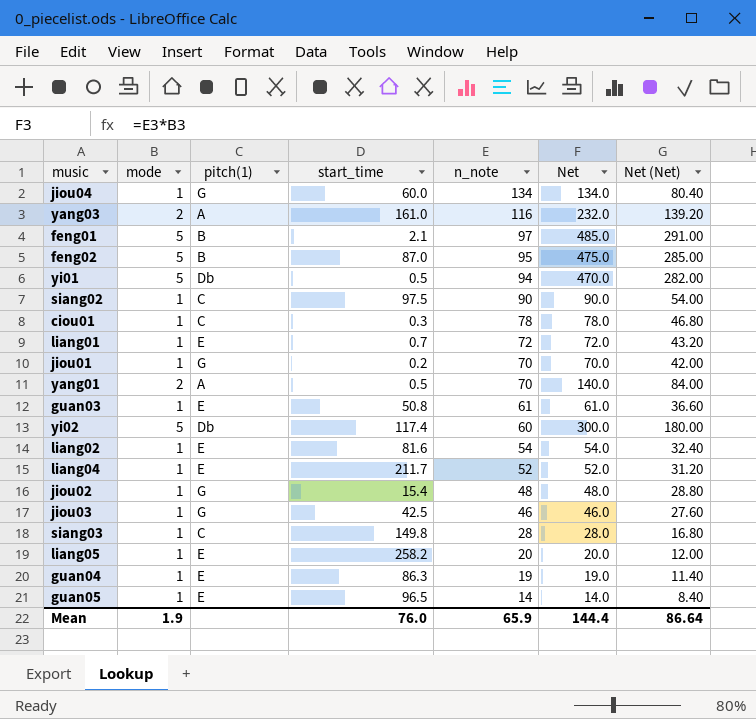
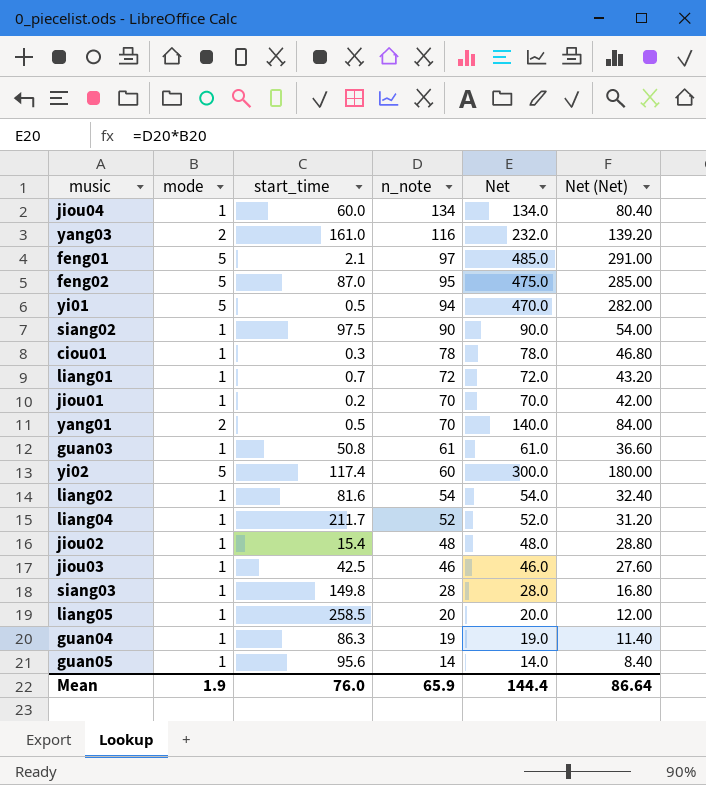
column pitch(1) | position: 3 -> none
liang05 | start_time: 258.2 -> 258.5
guan05 | start_time: 96.5 -> 95.6

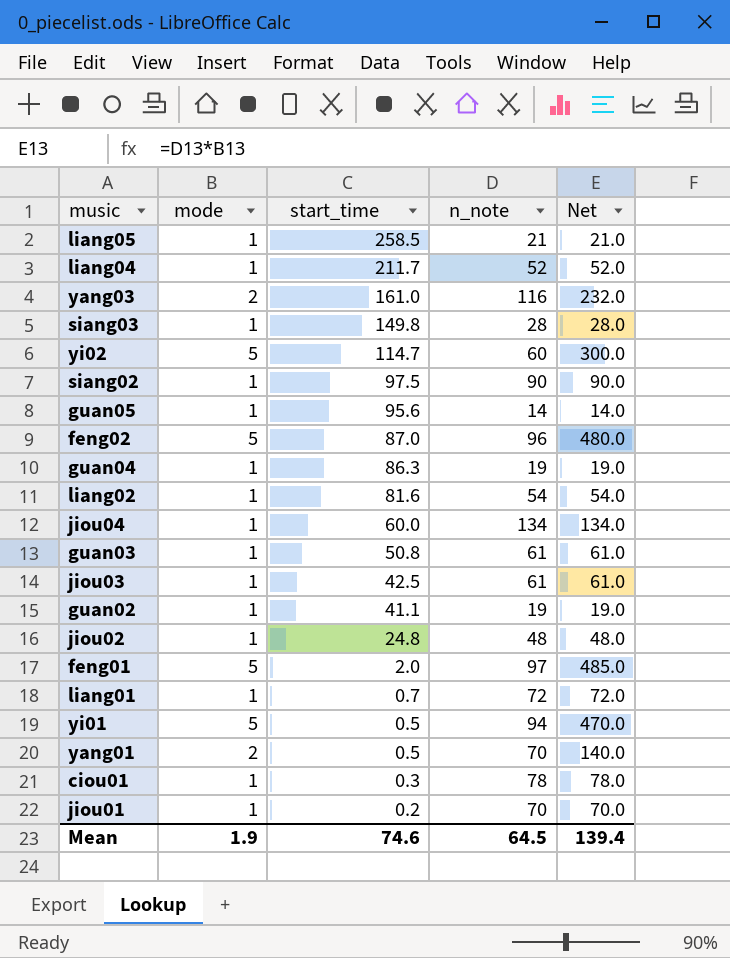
row order: n_note descending -> start_time descending
column Net (Net) | formula: [Net] * 0.6 -> none
liang05 | n_note: 20 -> 21
liang05 | Net: 20.0 -> 21.0
yi02 | start_time: 117.4 -> 114.7
feng02 | n_note: 95 -> 96
feng02 | Net: 475.0 -> 480.0
jiou03 | n_note: 46 -> 61
jiou03 | Net: 46.0 -> 61.0
row guan02: none -> 1 | 41.1 | 19 | 19.0
jiou02 | start_time: 15.4 -> 24.8
feng01 | start_time: 2.1 -> 2.0
Mean | start_time: 76.0 -> 74.6
Mean | n_note: 65.9 -> 64.5
Mean | Net: 144.4 -> 139.4

